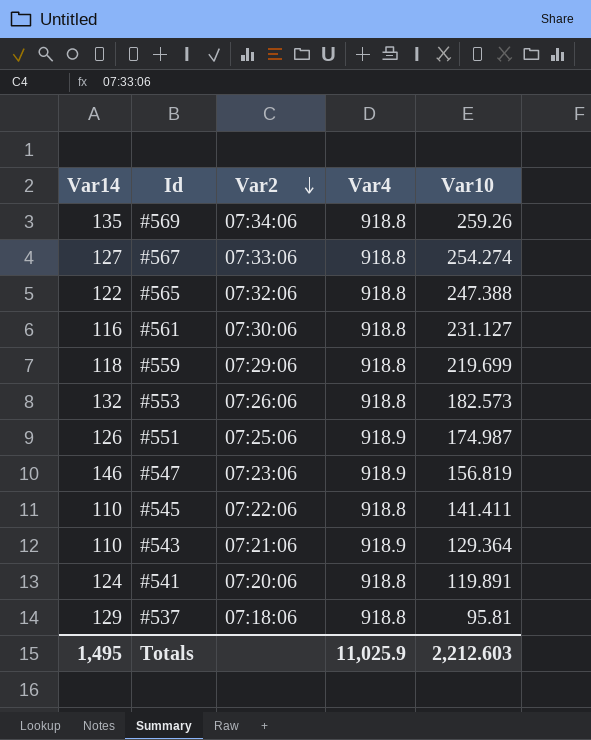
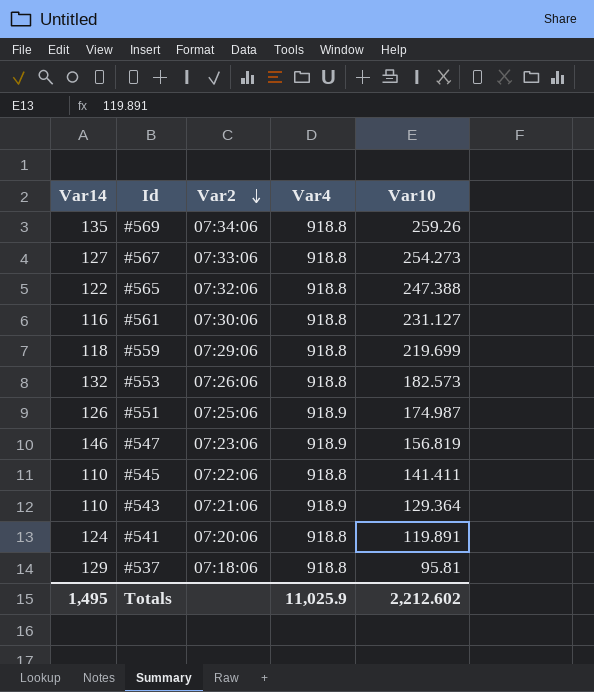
#567 | Var10: 254.274 -> 254.273
Totals | Var10: 2,212.603 -> 2,212.602

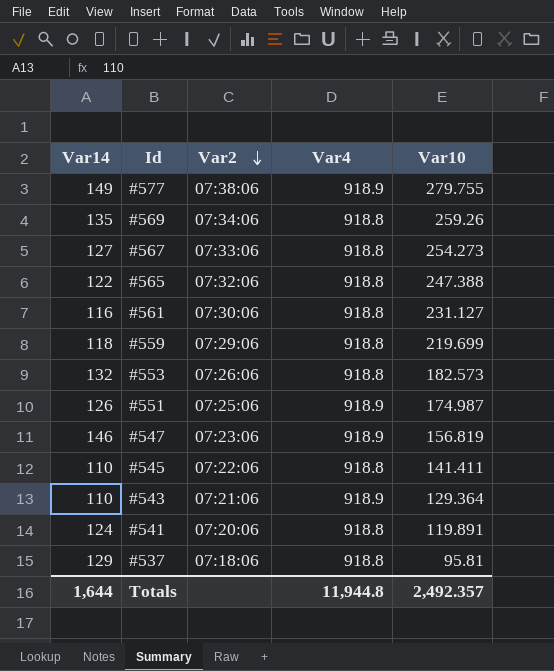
row #577: none -> 149 | 07:38:06 | 918.9 | 279.755
Totals | Var14: 1,495 -> 1,644
Totals | Var4: 11,025.9 -> 11,944.8
Totals | Var10: 2,212.602 -> 2,492.357

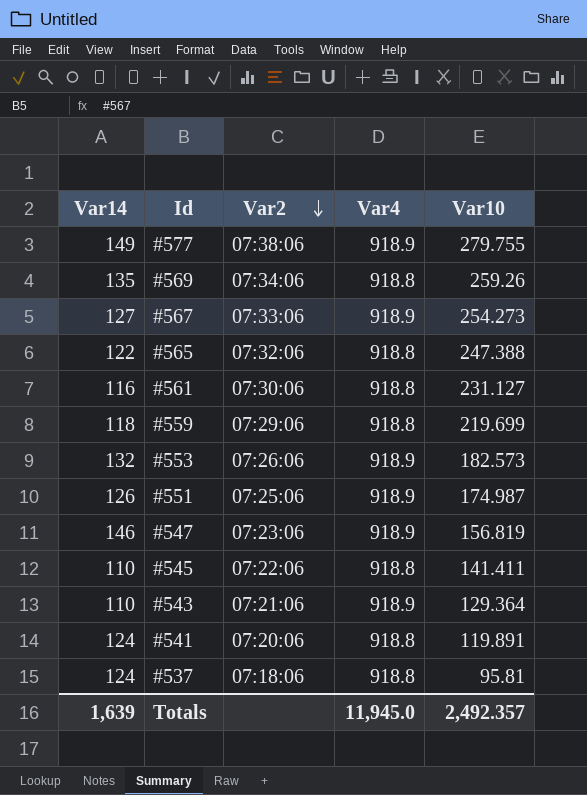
#567 | Var4: 918.8 -> 918.9
#553 | Var4: 918.8 -> 918.9
#537 | Var14: 129 -> 124
Totals | Var14: 1,644 -> 1,639
Totals | Var4: 11,944.8 -> 11,945.0

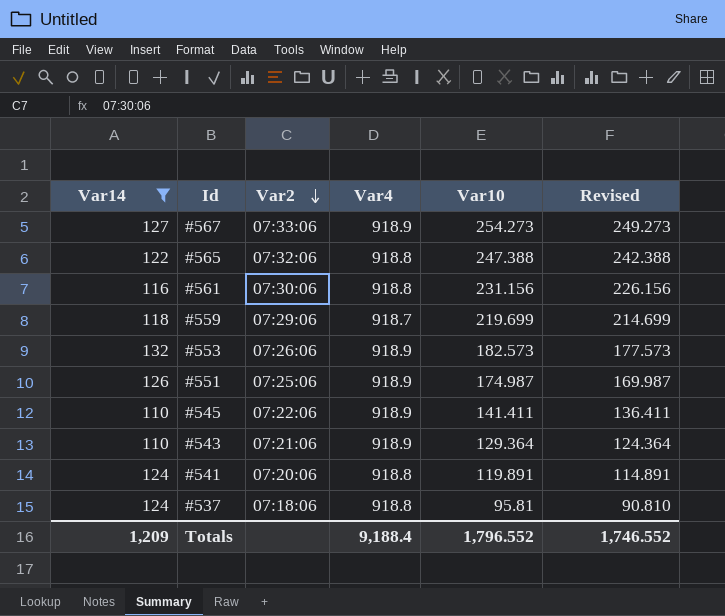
filter: none -> Var14 <= 132
column Revised | formula: none -> [Var10] - 5
#561 | Var10: 231.127 -> 231.156
#559 | Var4: 918.8 -> 918.7
#545 | Var4: 918.8 -> 918.9
Totals | Var14: 1,639 -> 1,209
Totals | Var4: 11,945.0 -> 9,188.4
Totals | Var10: 2,492.357 -> 1,796.552

